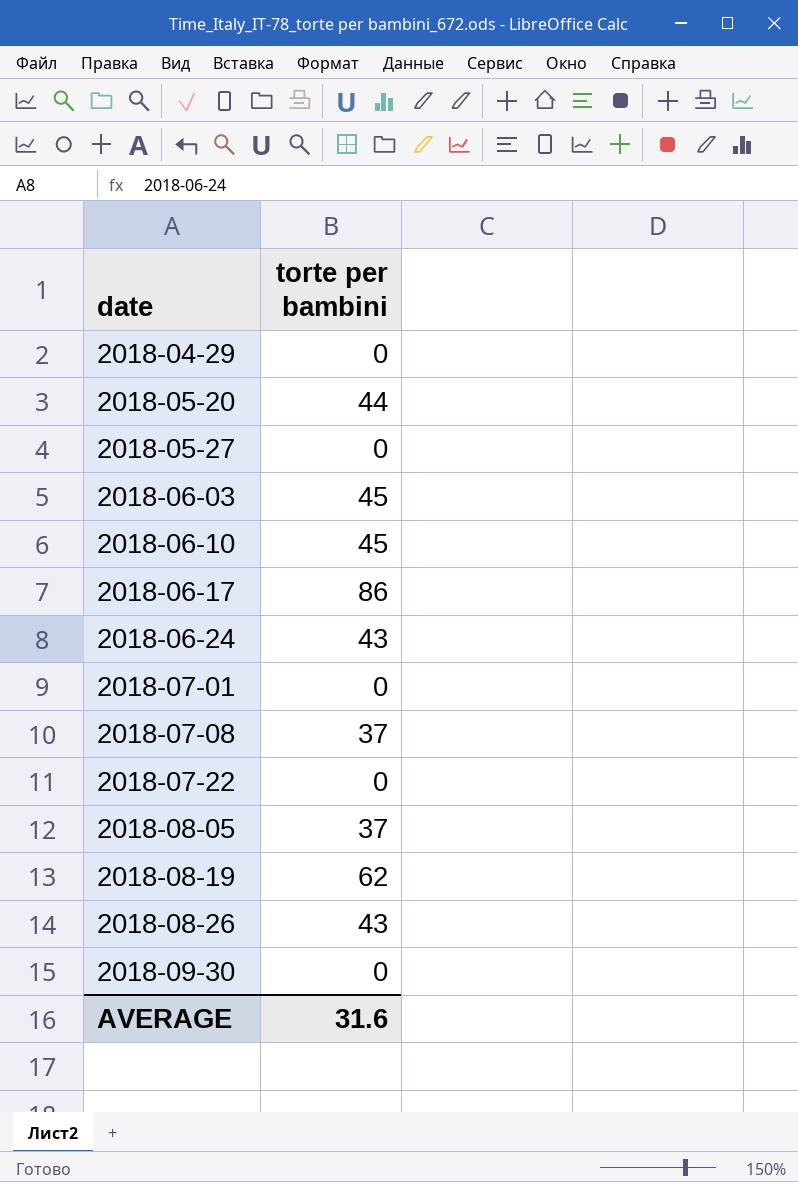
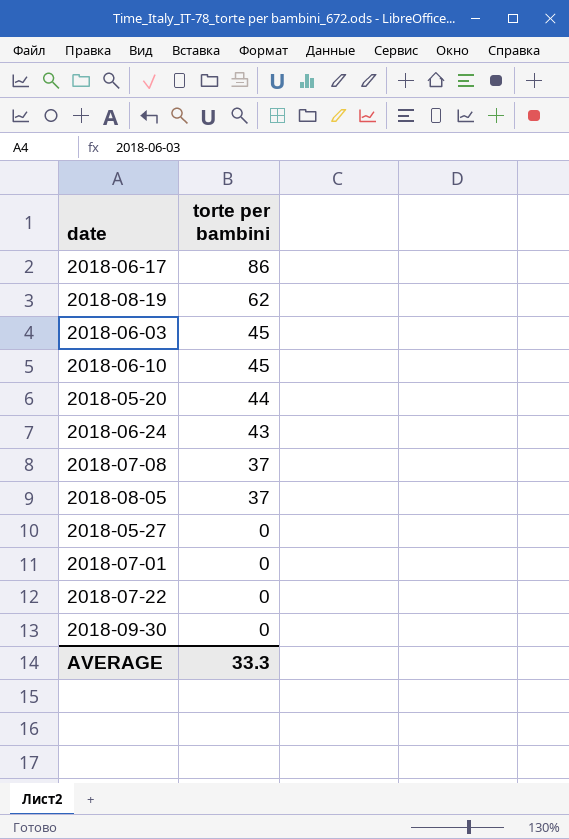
row order: date ascending -> torte per bambini descending
row 2018-04-29: 0 -> none
row 2018-08-26: 43 -> none
AVERAGE | torte per bambini: 31.6 -> 33.3

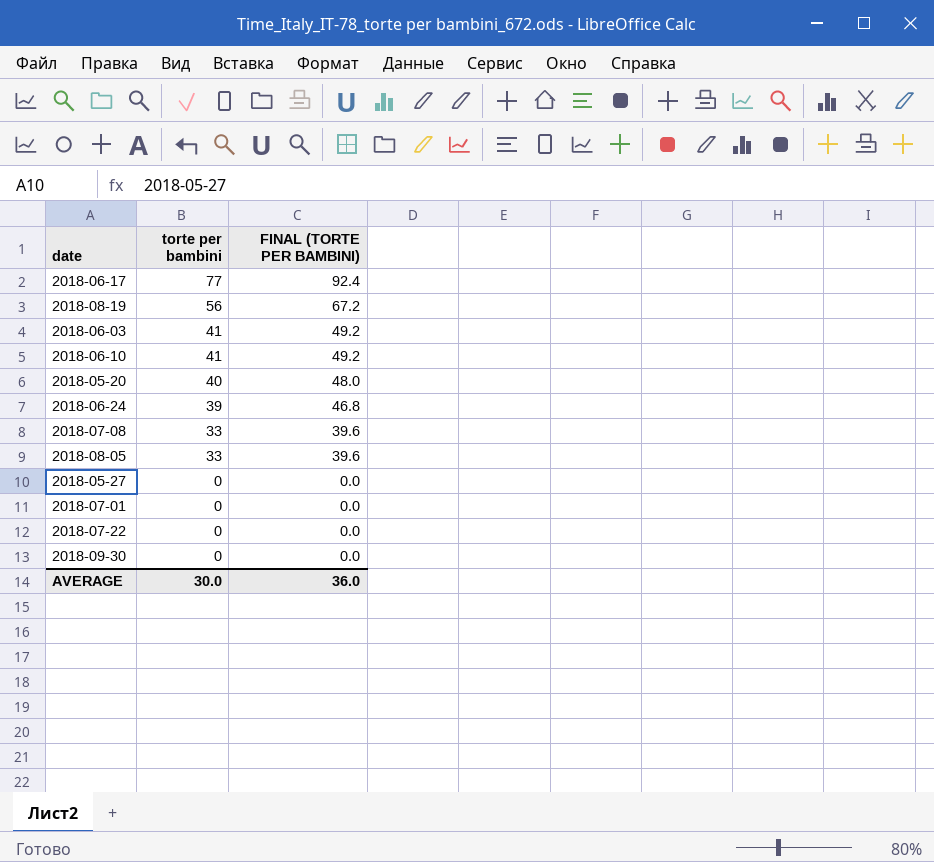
column FINAL (TORTE PER BAMBINI) | formula: none -> [torte per bambini] * 1.2
2018-06-17 | torte per bambini: 86 -> 77
2018-08-19 | torte per bambini: 62 -> 56
2018-06-03 | torte per bambini: 45 -> 41
2018-06-10 | torte per bambini: 45 -> 41
2018-05-20 | torte per bambini: 44 -> 40
2018-06-24 | torte per bambini: 43 -> 39
2018-07-08 | torte per bambini: 37 -> 33
2018-08-05 | torte per bambini: 37 -> 33
AVERAGE | torte per bambini: 33.3 -> 30.0

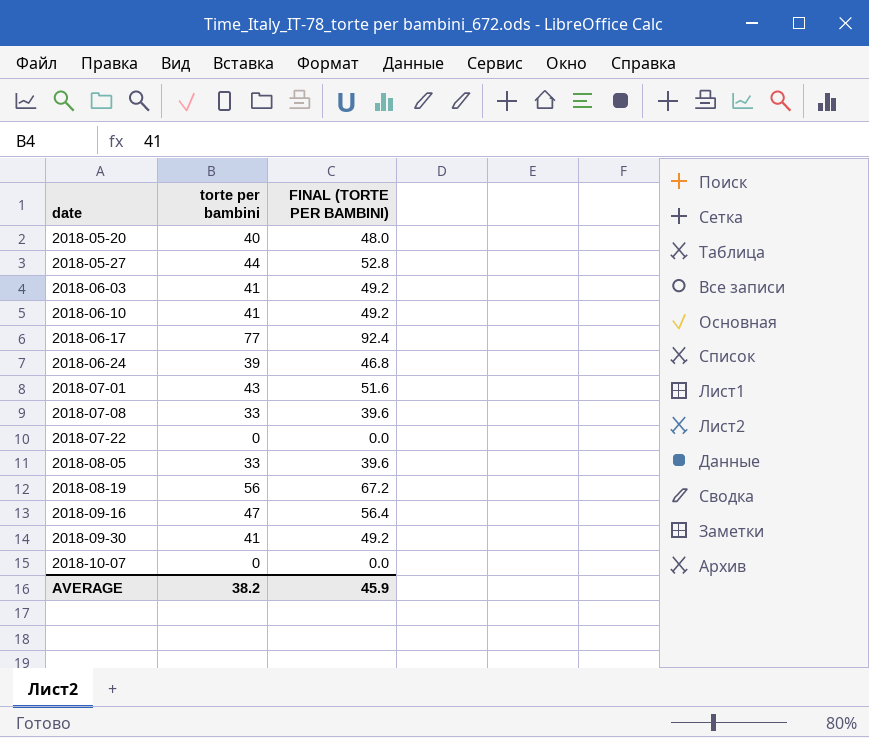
row order: torte per bambini descending -> date ascending
2018-05-27 | torte per bambini: 0 -> 44
2018-05-27 | FINAL (TORTE PER BAMBINI): 0.0 -> 52.8
2018-07-01 | torte per bambini: 0 -> 43
2018-07-01 | FINAL (TORTE PER BAMBINI): 0.0 -> 51.6
row 2018-09-16: none -> 47 | 56.4
2018-09-30 | torte per bambini: 0 -> 41
2018-09-30 | FINAL (TORTE PER BAMBINI): 0.0 -> 49.2
row 2018-10-07: none -> 0 | 0.0
AVERAGE | torte per bambini: 30.0 -> 38.2
AVERAGE | FINAL (TORTE PER BAMBINI): 36.0 -> 45.9

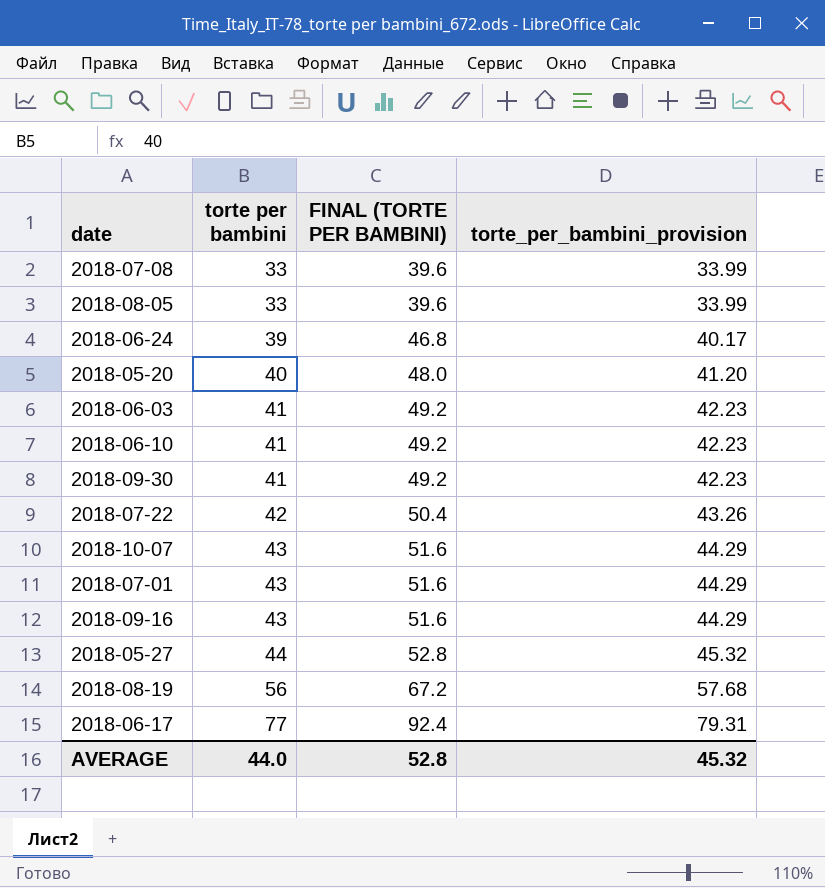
row order: date ascending -> torte per bambini ascending
column torte_per_bambini_provision | formula: none -> [torte per bambini] * 1.03
2018-07-22 | torte per bambini: 0 -> 42
2018-07-22 | FINAL (TORTE PER BAMBINI): 0.0 -> 50.4
2018-10-07 | torte per bambini: 0 -> 43
2018-10-07 | FINAL (TORTE PER BAMBINI): 0.0 -> 51.6
2018-09-16 | torte per bambini: 47 -> 43
2018-09-16 | FINAL (TORTE PER BAMBINI): 56.4 -> 51.6
AVERAGE | torte per bambini: 38.2 -> 44.0
AVERAGE | FINAL (TORTE PER BAMBINI): 45.9 -> 52.8

